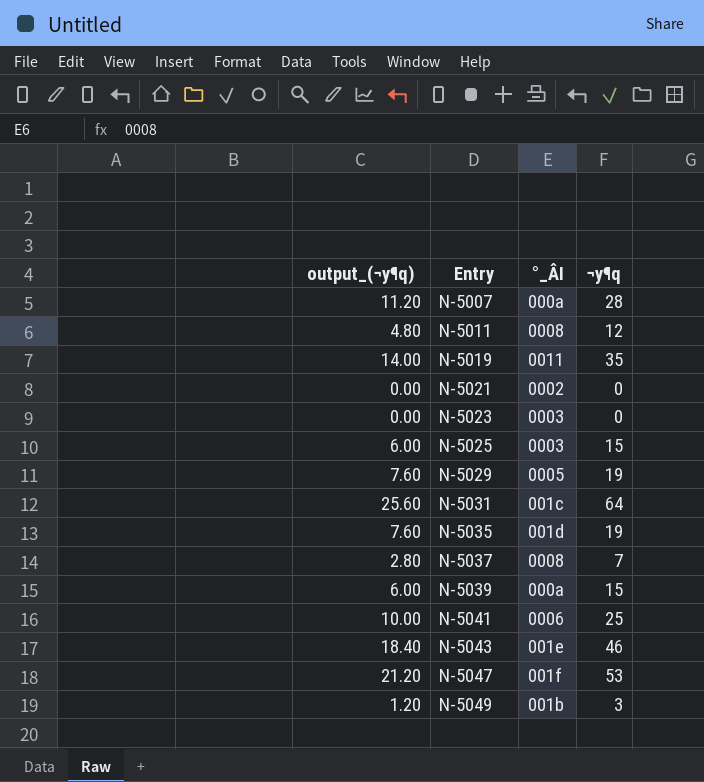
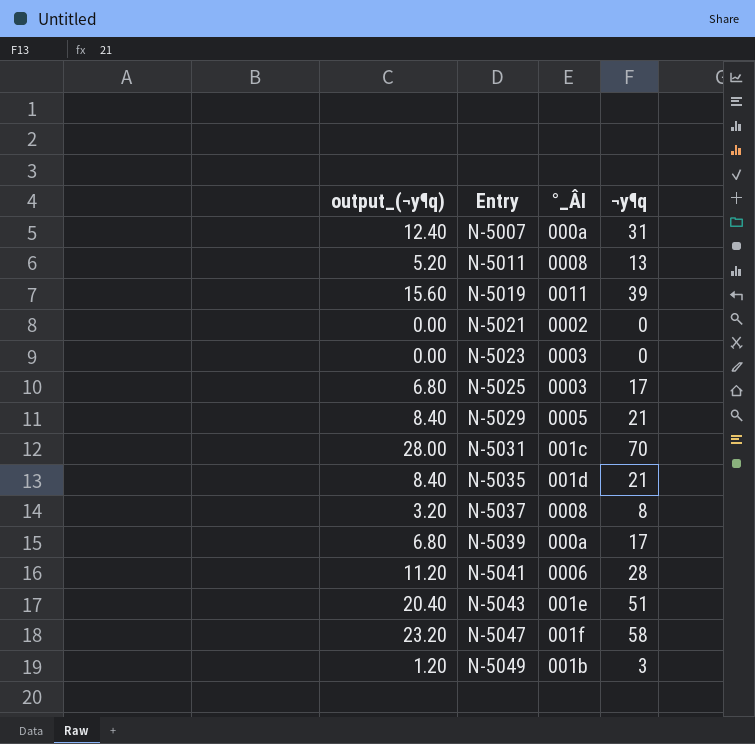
N-5007 | output_(¬y¶q): 11.20 -> 12.40
N-5007 | ¬y¶q: 28 -> 31
N-5011 | output_(¬y¶q): 4.80 -> 5.20
N-5011 | ¬y¶q: 12 -> 13
N-5019 | output_(¬y¶q): 14.00 -> 15.60
N-5019 | ¬y¶q: 35 -> 39
N-5025 | output_(¬y¶q): 6.00 -> 6.80
N-5025 | ¬y¶q: 15 -> 17
N-5029 | output_(¬y¶q): 7.60 -> 8.40
N-5029 | ¬y¶q: 19 -> 21
N-5031 | output_(¬y¶q): 25.60 -> 28.00
N-5031 | ¬y¶q: 64 -> 70
N-5035 | output_(¬y¶q): 7.60 -> 8.40
N-5035 | ¬y¶q: 19 -> 21
N-5037 | output_(¬y¶q): 2.80 -> 3.20
N-5037 | ¬y¶q: 7 -> 8
N-5039 | output_(¬y¶q): 6.00 -> 6.80
N-5039 | ¬y¶q: 15 -> 17
N-5041 | output_(¬y¶q): 10.00 -> 11.20
N-5041 | ¬y¶q: 25 -> 28
N-5043 | output_(¬y¶q): 18.40 -> 20.40
N-5043 | ¬y¶q: 46 -> 51
N-5047 | output_(¬y¶q): 21.20 -> 23.20
N-5047 | ¬y¶q: 53 -> 58

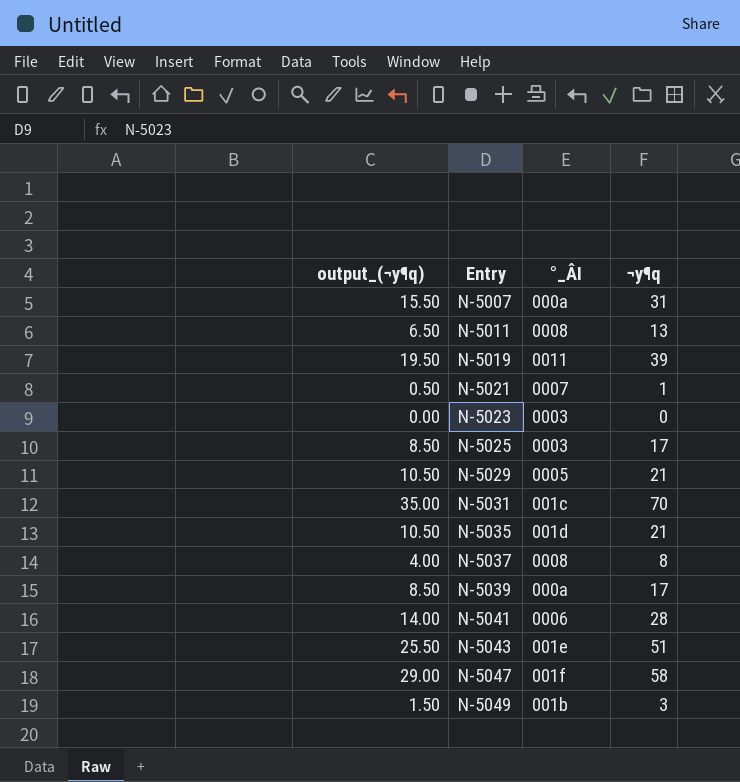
column output_(¬y¶q) | formula: [¬y¶q] * 0.4 -> [¬y¶q] * 0.5
N-5021 | °_ÂI: 0002 -> 0007
N-5021 | ¬y¶q: 0 -> 1

